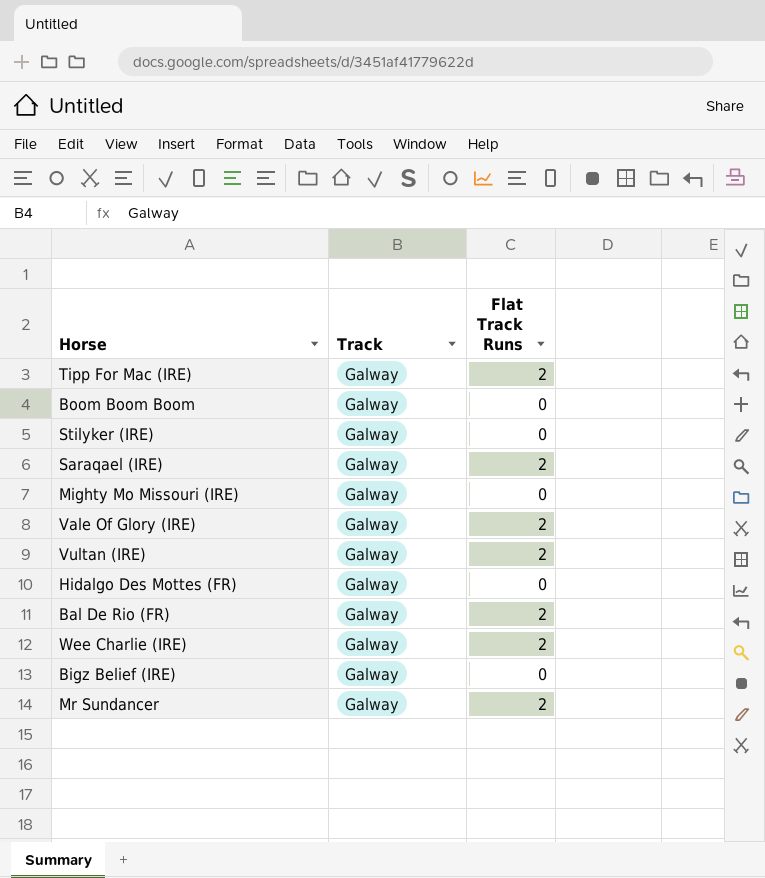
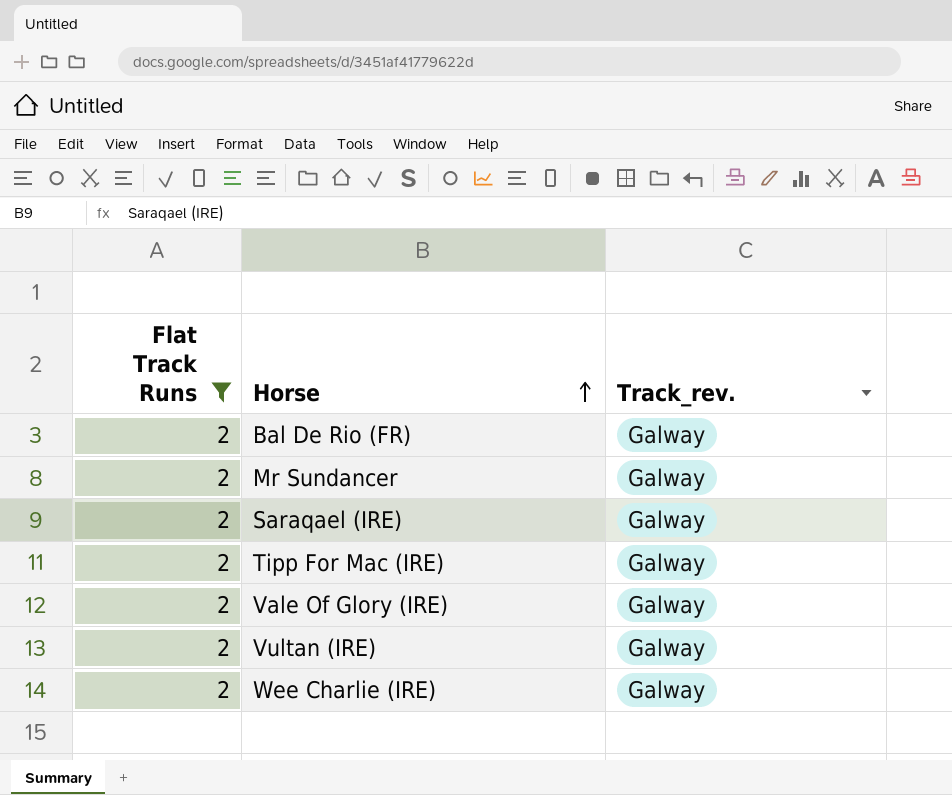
filter: none -> Flat Track Runs = 2
row order: none -> Horse ascending
column Flat Track Runs | position: 3 -> 1
column name: Track -> Track_rev.

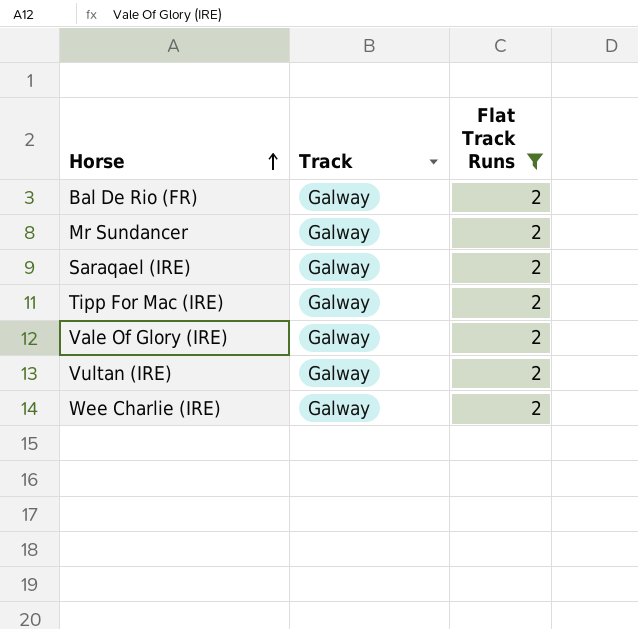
column name: Track_rev. -> Track
column Flat Track Runs | position: 1 -> 3

